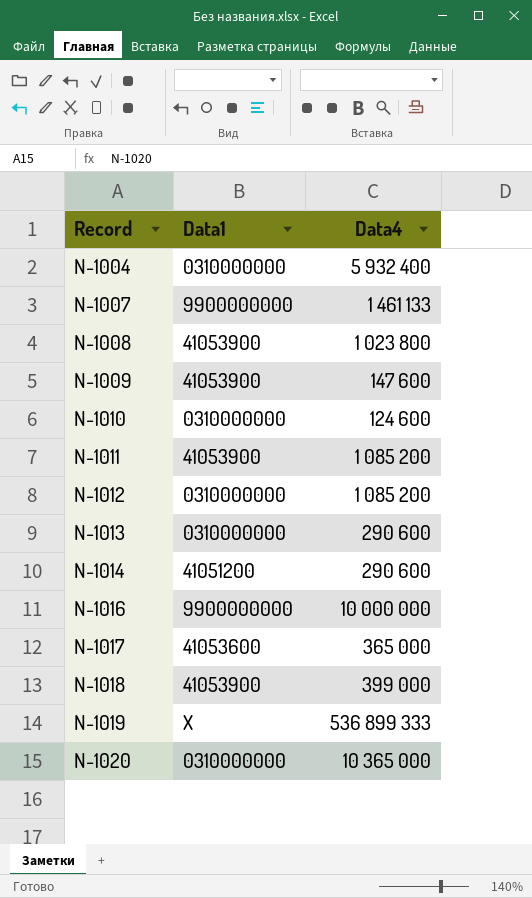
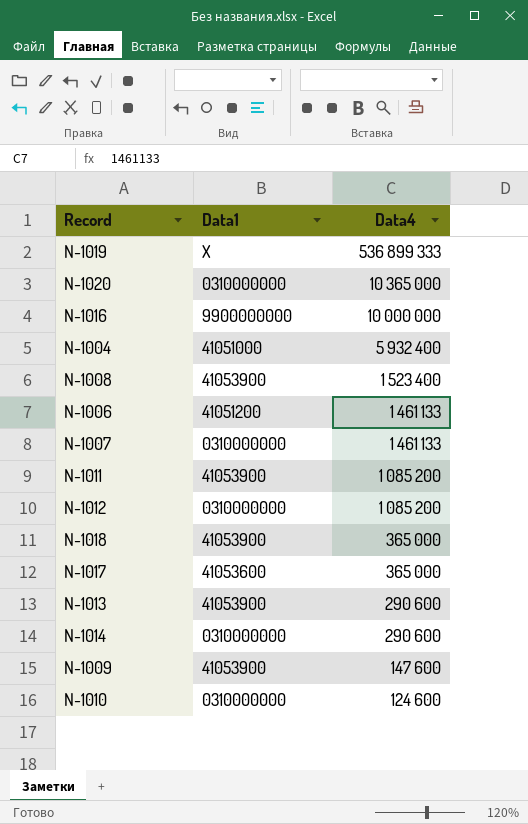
row order: Record ascending -> Data4 descending
N-1004 | Data1: 0310000000 -> 41051000
N-1008 | Data4: 1 023 800 -> 1 523 400
row N-1006: none -> 41051200 | 1 461 133
N-1007 | Data1: 9900000000 -> 0310000000
N-1018 | Data4: 399 000 -> 365 000
N-1013 | Data1: 0310000000 -> 41053900
N-1014 | Data1: 41051200 -> 0310000000

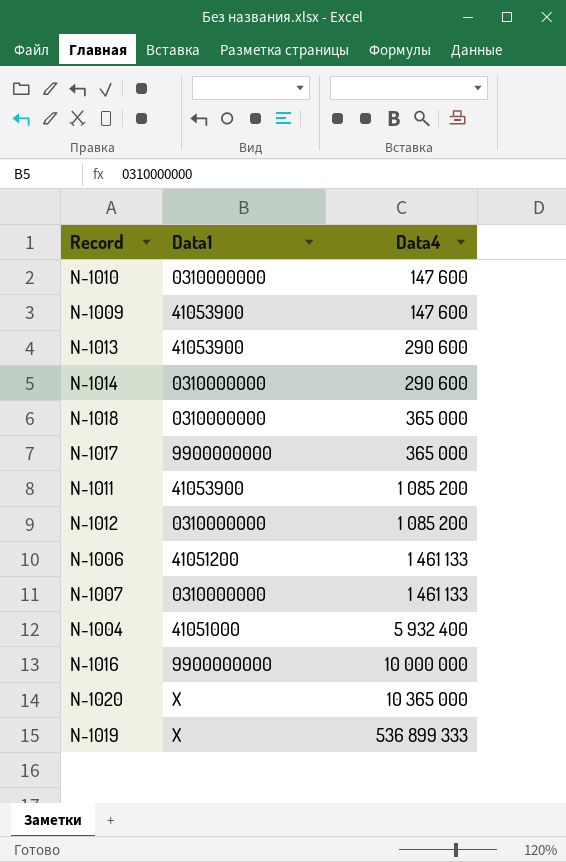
row order: Data4 descending -> Data4 ascending
row N-1008: 41053900 | 1 523 400 -> none
N-1010 | Data4: 124 600 -> 147 600
N-1018 | Data1: 41053900 -> 0310000000
N-1017 | Data1: 41053600 -> 9900000000
N-1020 | Data1: 0310000000 -> X

